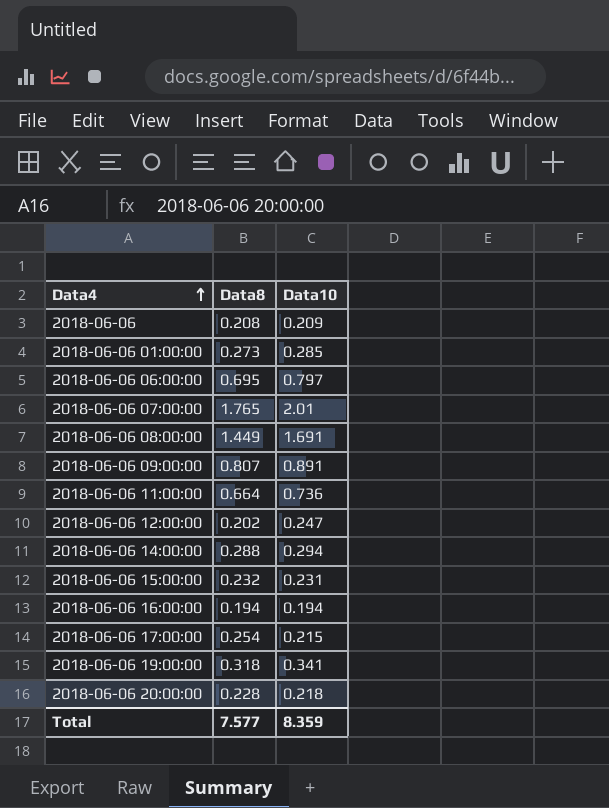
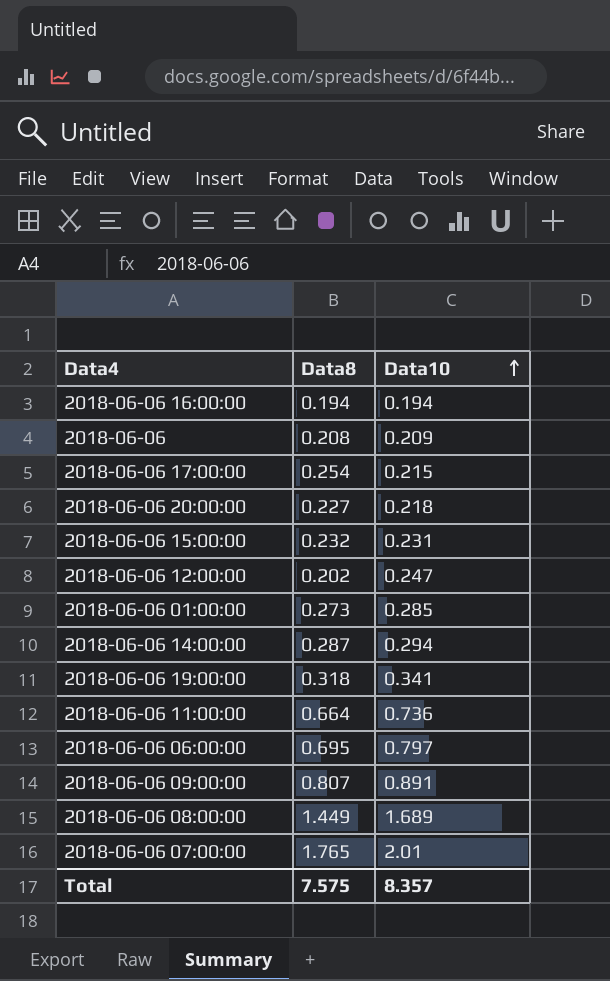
row order: Data4 ascending -> Data10 ascending
2018-06-06 20:00:00 | Data8: 0.228 -> 0.227
2018-06-06 14:00:00 | Data8: 0.288 -> 0.287
2018-06-06 08:00:00 | Data10: 1.691 -> 1.689
Total | Data8: 7.577 -> 7.575
Total | Data10: 8.359 -> 8.357

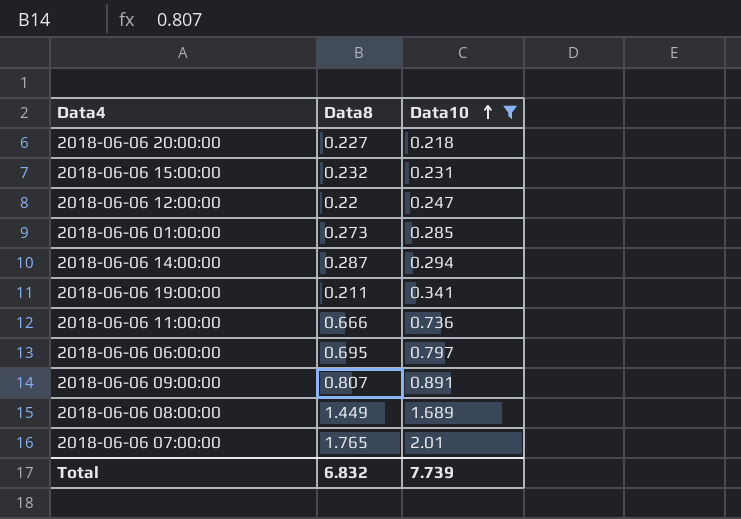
filter: none -> Data10 >= 0.218
2018-06-06 12:00:00 | Data8: 0.202 -> 0.22
2018-06-06 19:00:00 | Data8: 0.318 -> 0.211
2018-06-06 11:00:00 | Data8: 0.664 -> 0.666
Total | Data8: 7.575 -> 6.832
Total | Data10: 8.357 -> 7.739

